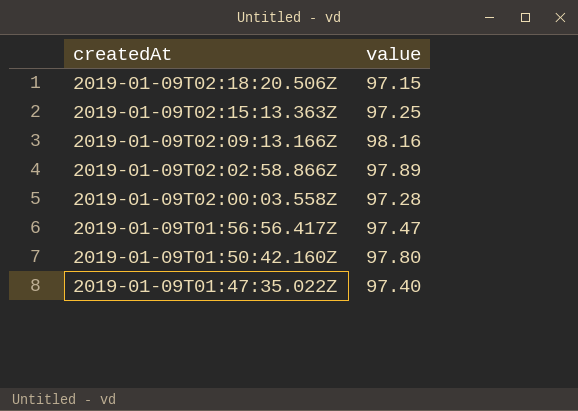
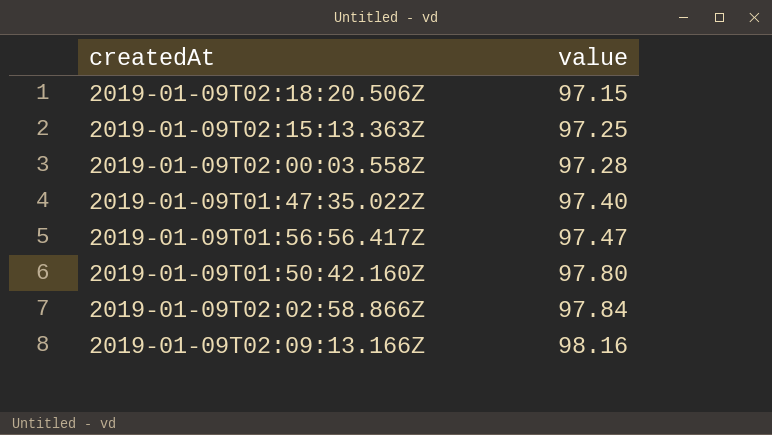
row order: createdAt descending -> value ascending
2019-01-09T02:02:58.866Z | value: 97.89 -> 97.84

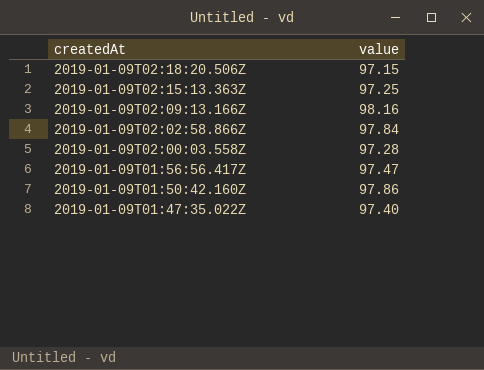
row order: value ascending -> createdAt descending
2019-01-09T01:50:42.160Z | value: 97.80 -> 97.86

